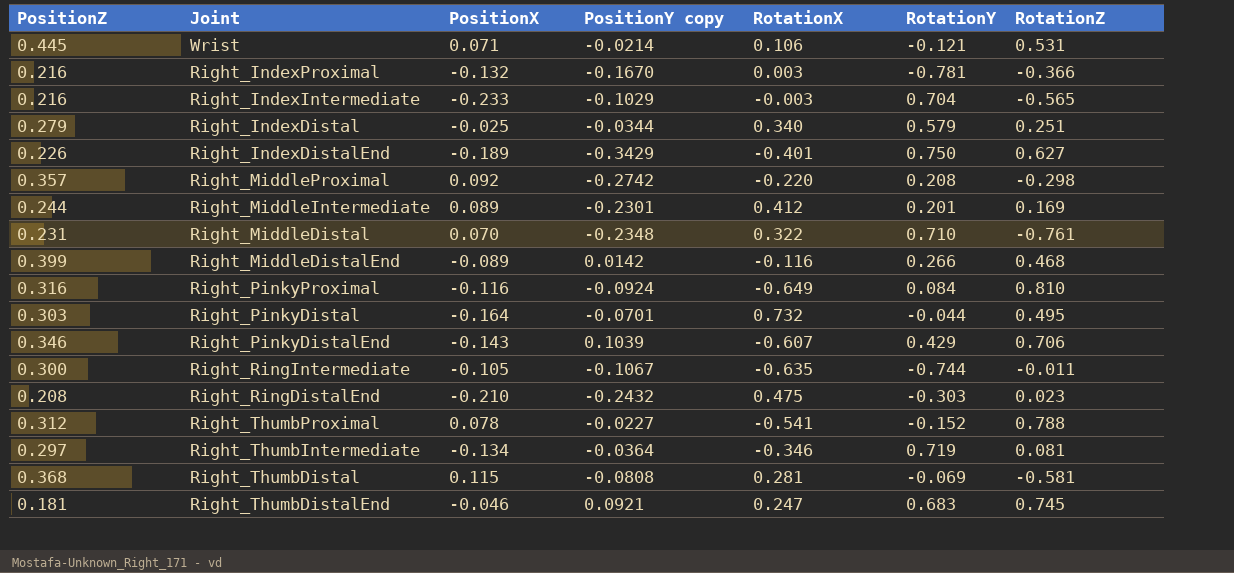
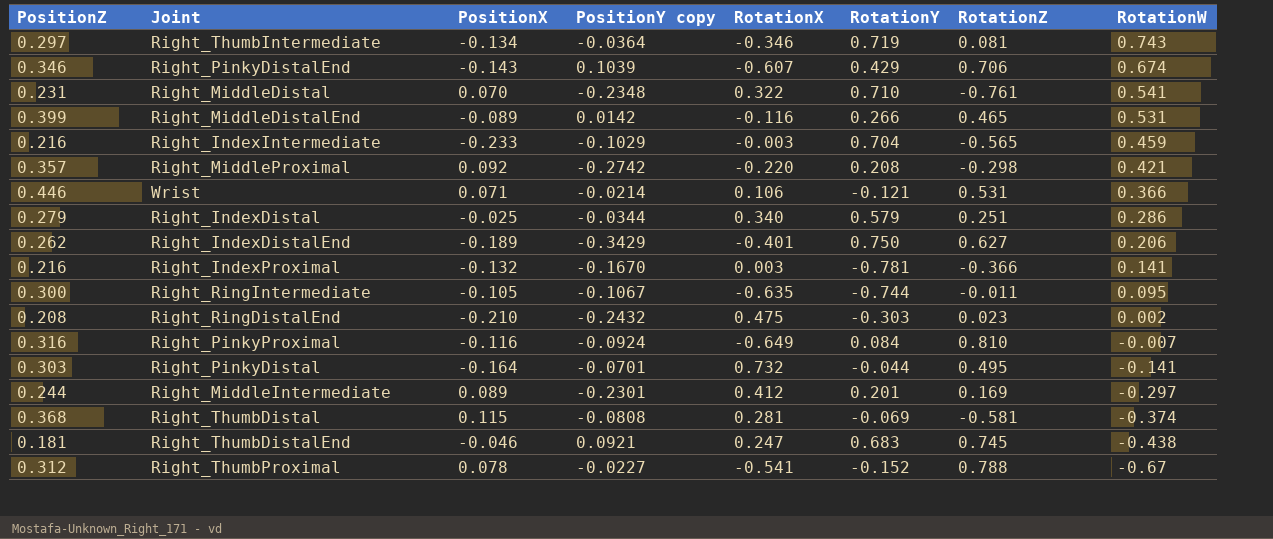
row order: none -> RotationW descending
column RotationW | position: none -> 8
Right_MiddleDistalEnd | RotationZ: 0.468 -> 0.465
Wrist | PositionZ: 0.445 -> 0.446
Right_IndexDistalEnd | PositionZ: 0.226 -> 0.262

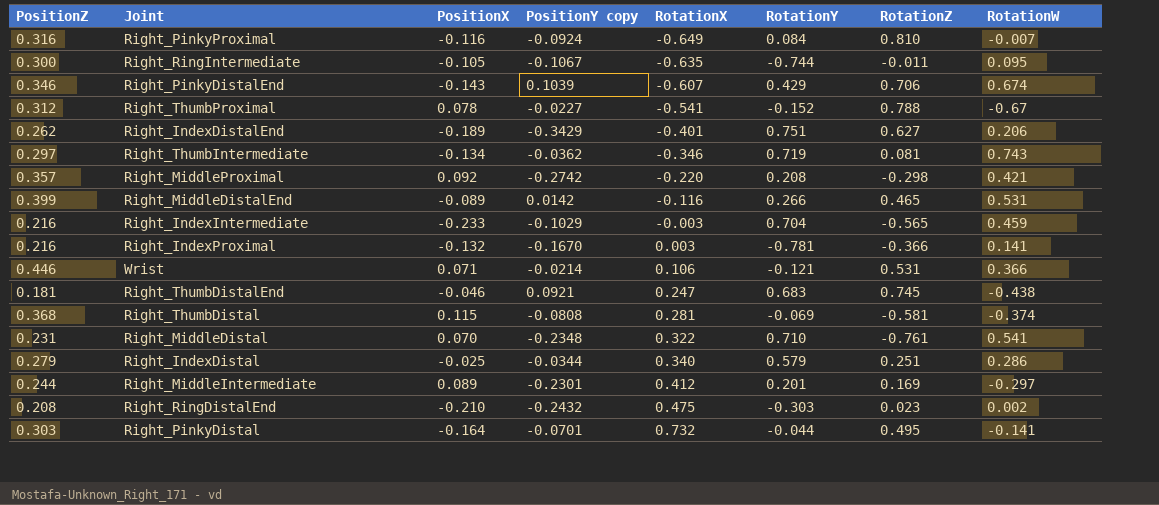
row order: RotationW descending -> RotationX ascending
Right_IndexDistalEnd | RotationY: 0.750 -> 0.751
Right_ThumbIntermediate | PositionY copy: -0.0364 -> -0.0362

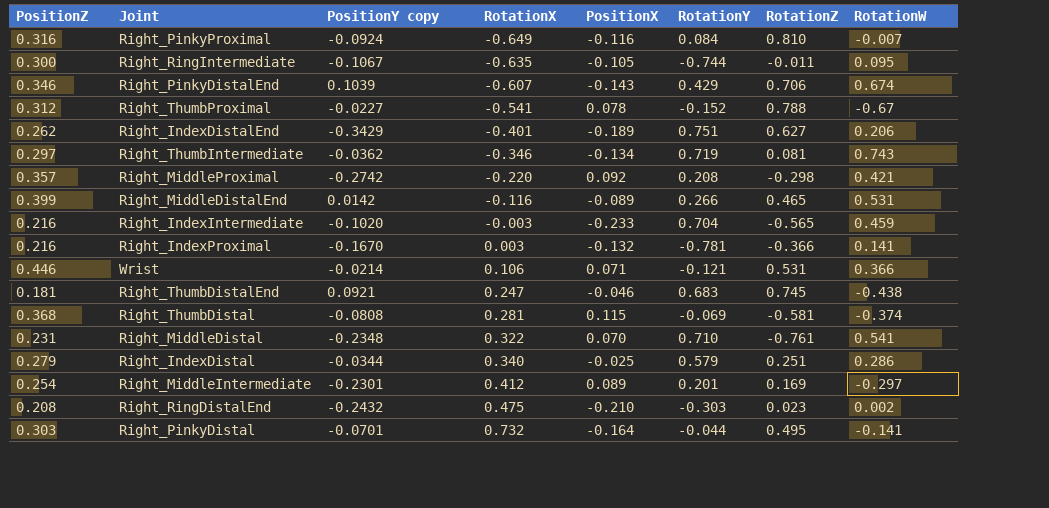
column PositionX | position: 3 -> 5
Right_IndexIntermediate | PositionY copy: -0.1029 -> -0.1020
Right_MiddleIntermediate | PositionZ: 0.244 -> 0.254

